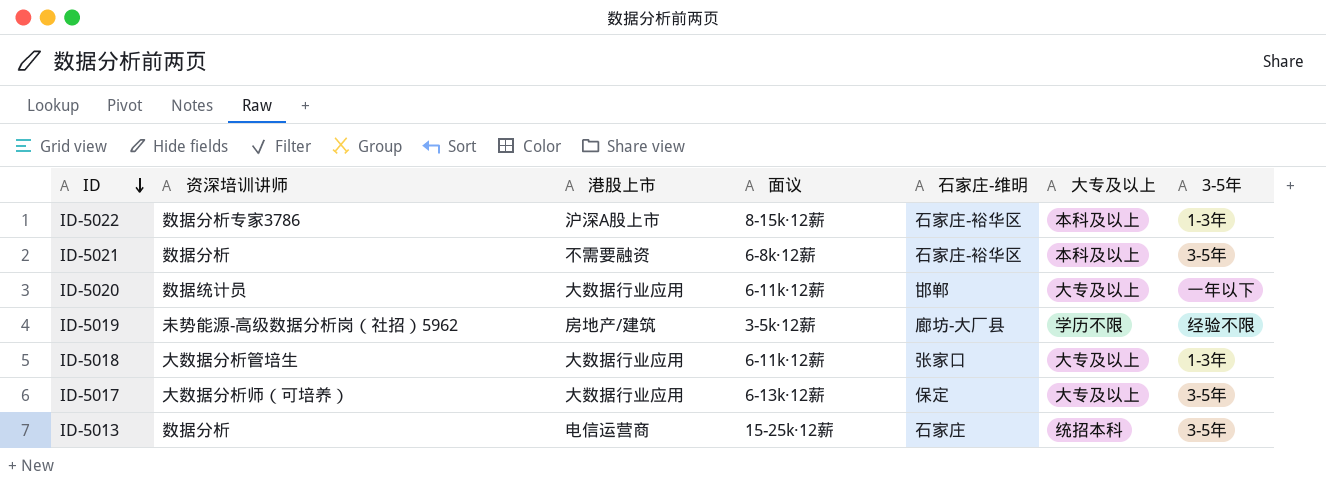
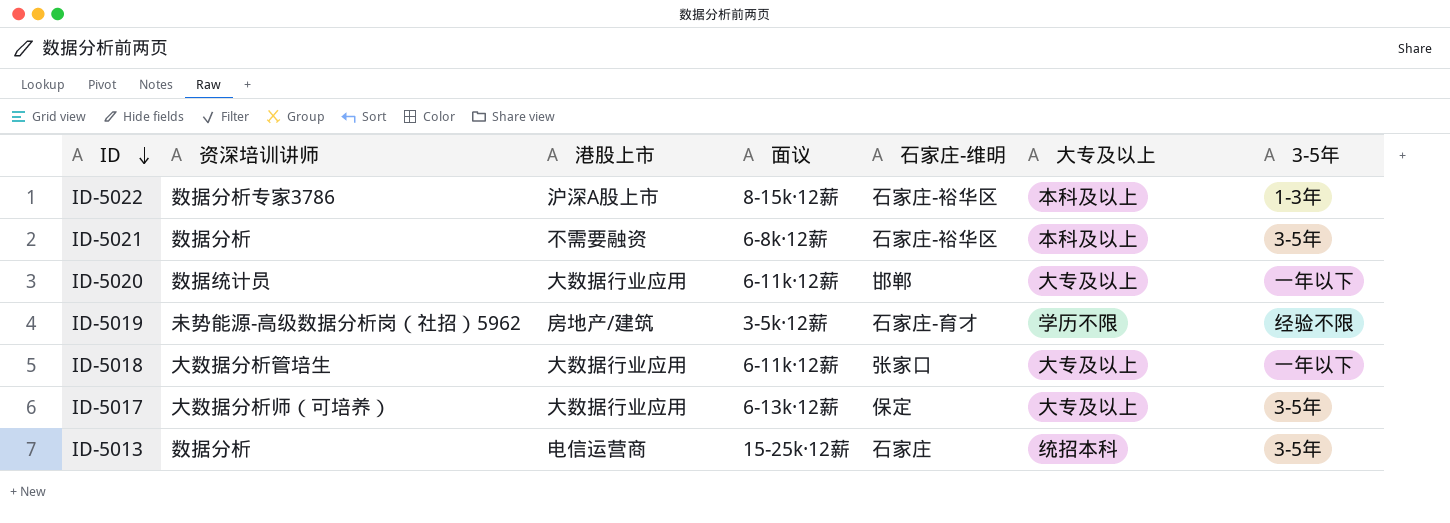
ID-5019 | 石家庄-维明: 廊坊-大厂县 -> 石家庄-育才
ID-5018 | 3-5年: 1-3年 -> 一年以下

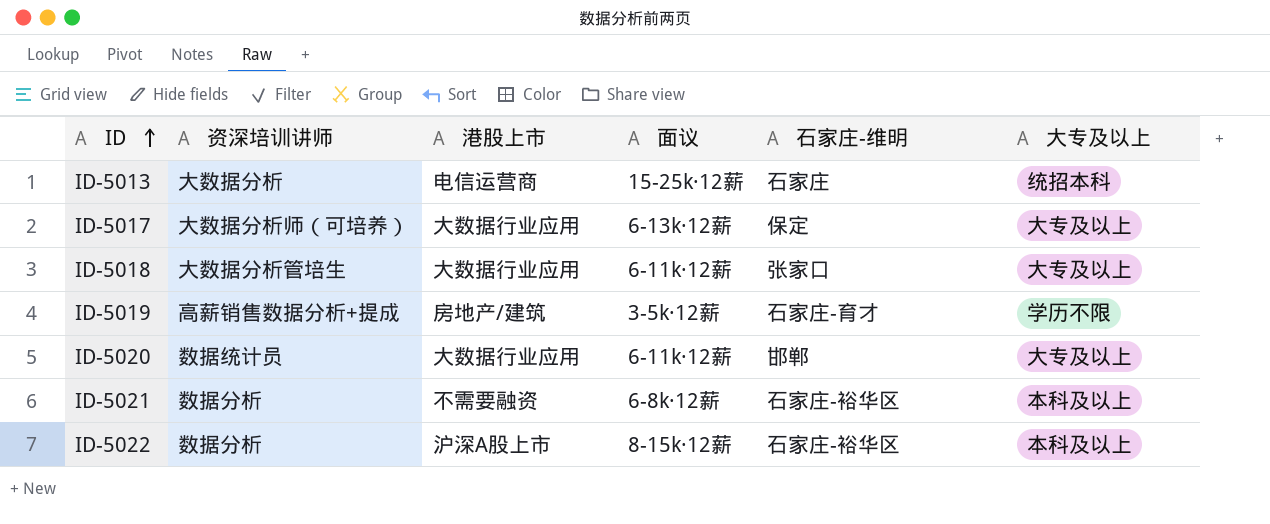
row order: ID descending -> ID ascending
column 3-5年 | position: 7 -> none
ID-5013 | 资深培训讲师: 数据分析 -> 大数据分析
ID-5019 | 资深培训讲师: 未势能源-高级数据分析岗（社招）5962 -> 高薪销售数据分析+提成
ID-5022 | 资深培训讲师: 数据分析专家3786 -> 数据分析

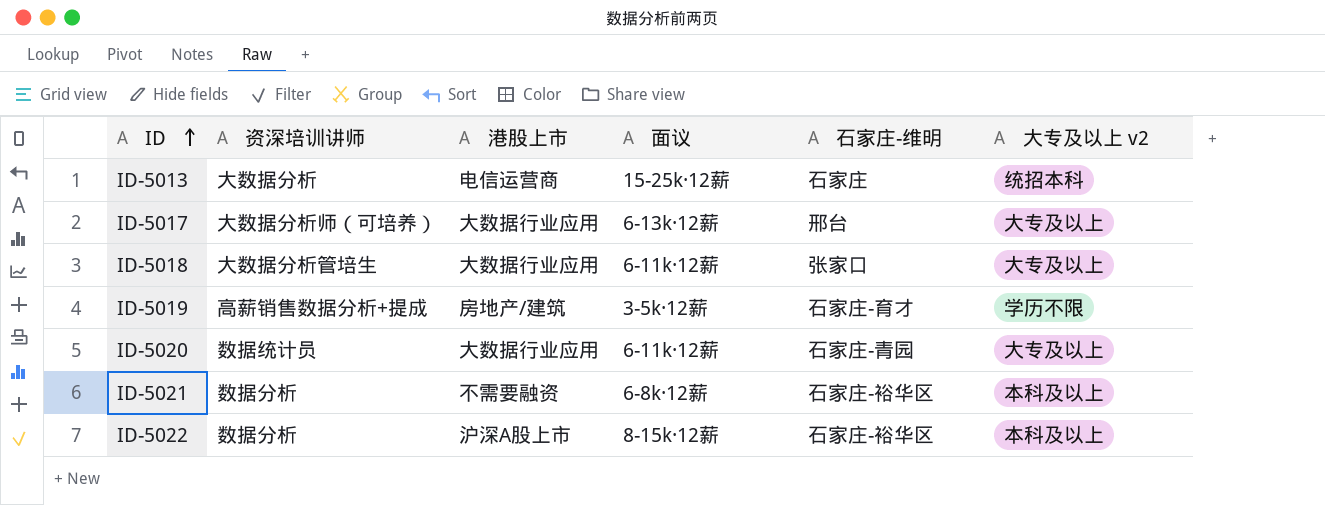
column name: 大专及以上 -> 大专及以上 v2
ID-5017 | 石家庄-维明: 保定 -> 邢台
ID-5020 | 石家庄-维明: 邯郸 -> 石家庄-青园

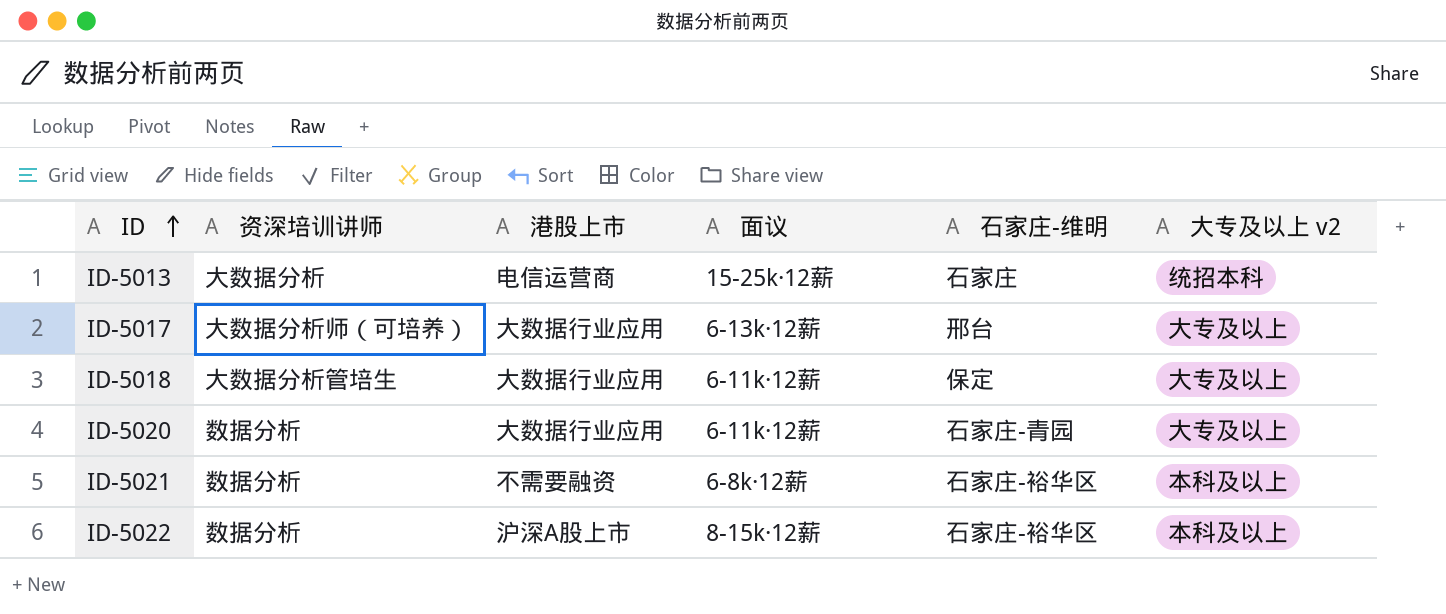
row ID-5019: 高薪销售数据分析+提成 | 房地产/建筑 | 3-5k·12薪 | 石家庄-育才 | 学历不限 -> none
ID-5018 | 石家庄-维明: 张家口 -> 保定
ID-5020 | 资深培训讲师: 数据统计员 -> 数据分析

